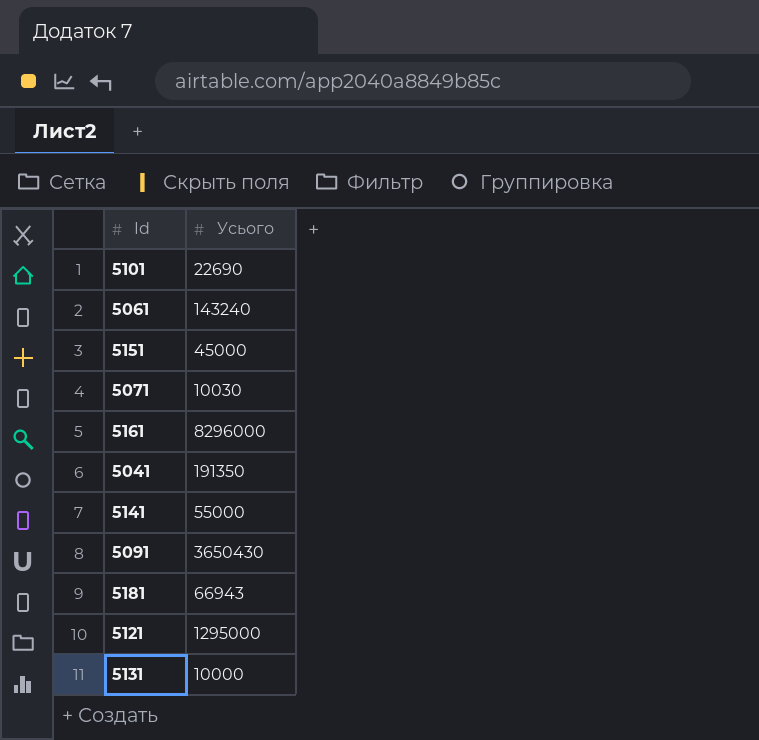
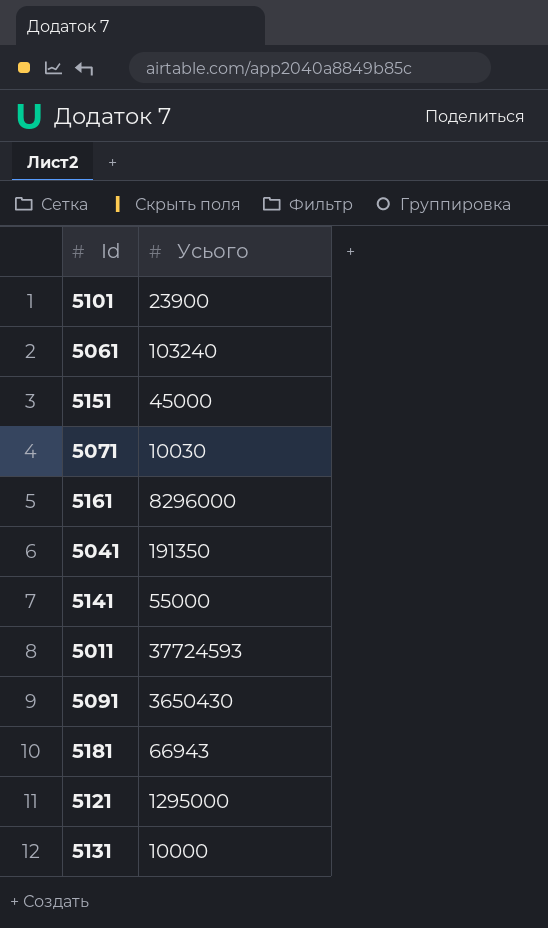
5101 | Усього: 22690 -> 23900
5061 | Усього: 143240 -> 103240
row 5011: none -> 37724593

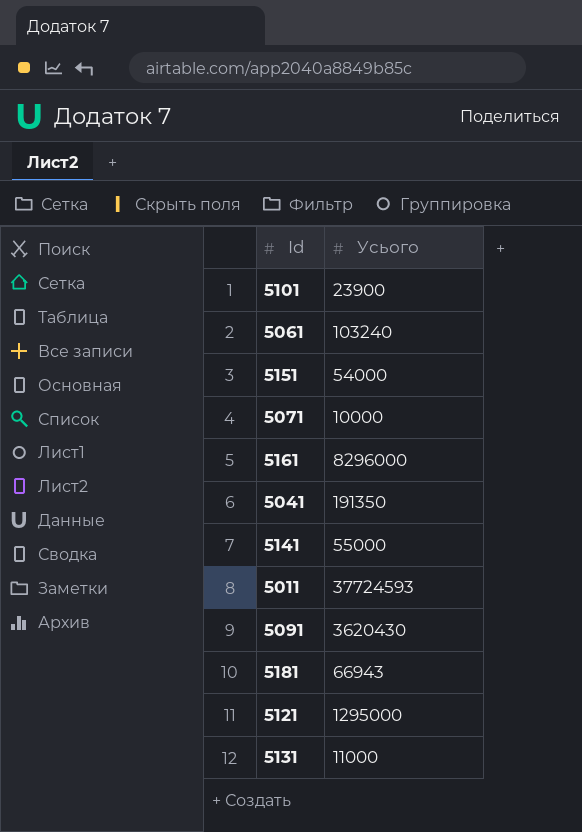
5151 | Усього: 45000 -> 54000
5071 | Усього: 10030 -> 10000
5091 | Усього: 3650430 -> 3620430
5131 | Усього: 10000 -> 11000

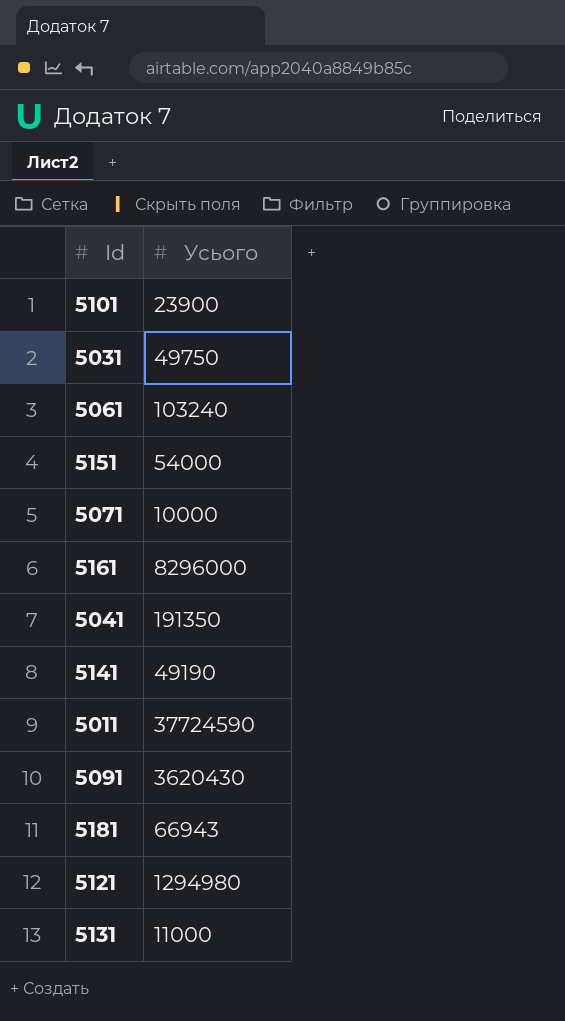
row 5031: none -> 49750
5141 | Усього: 55000 -> 49190
5011 | Усього: 37724593 -> 37724590
5121 | Усього: 1295000 -> 1294980

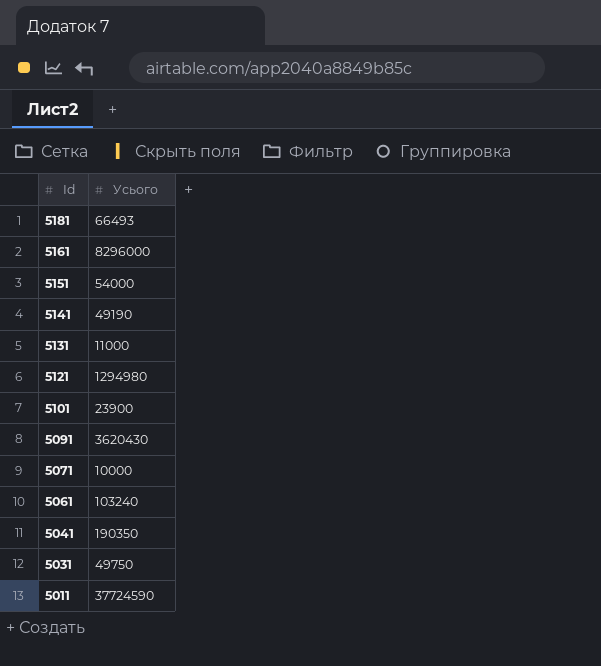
row order: none -> Id descending
5181 | Усього: 66943 -> 66493
5041 | Усього: 191350 -> 190350

